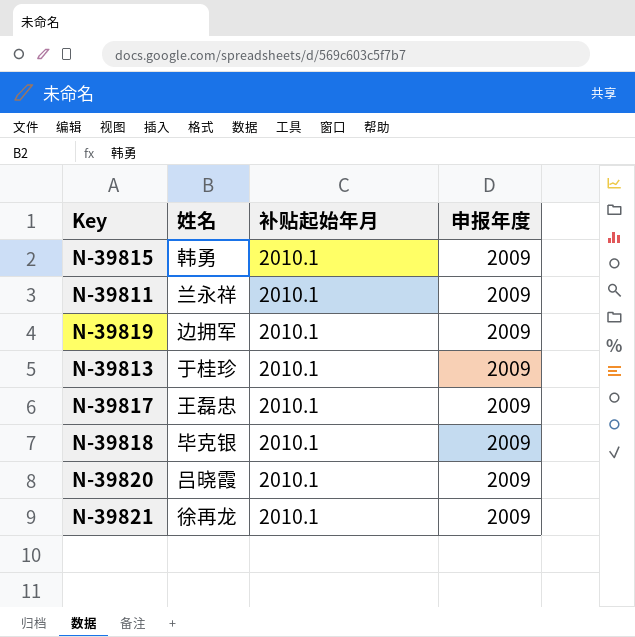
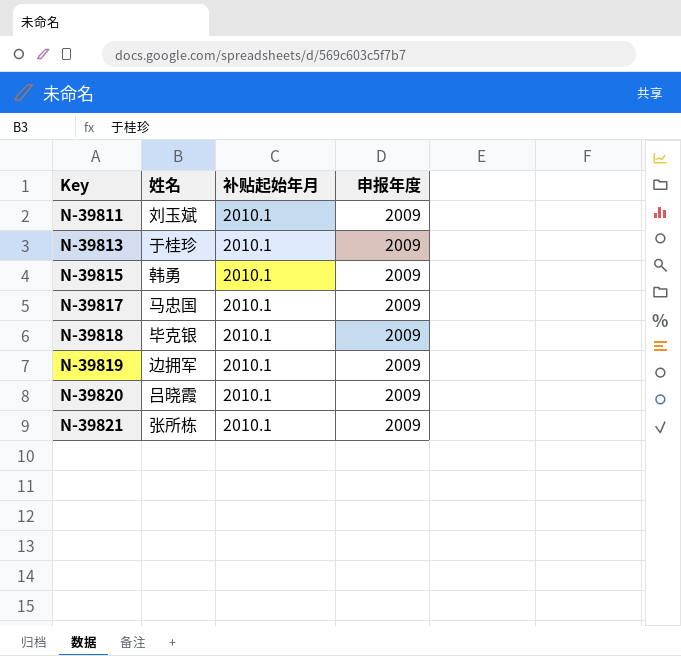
row order: none -> Key ascending
N-39811 | 姓名: 兰永祥 -> 刘玉斌
N-39817 | 姓名: 王磊忠 -> 马忠国
N-39821 | 姓名: 徐再龙 -> 张所栋

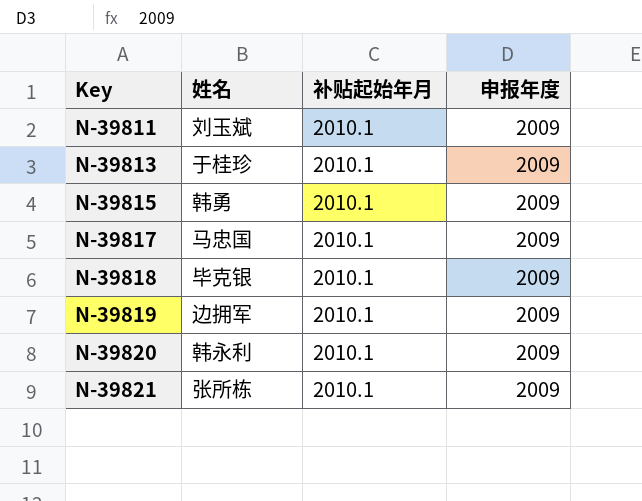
N-39820 | 姓名: 吕晓霞 -> 韩永利

